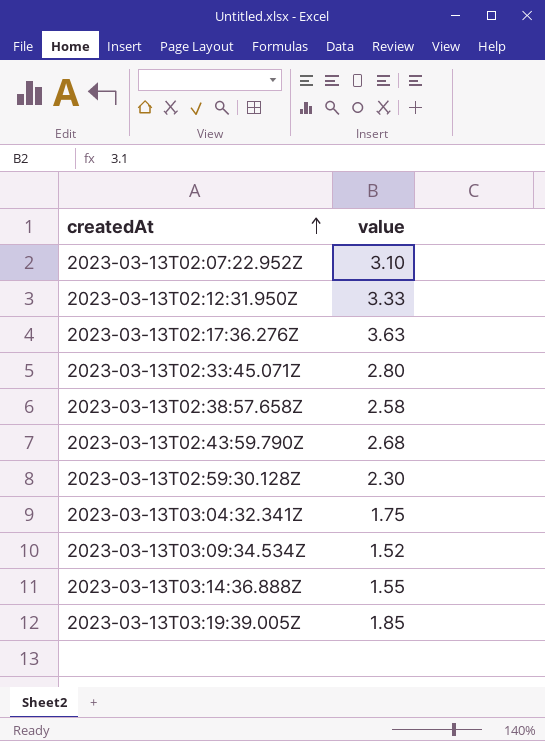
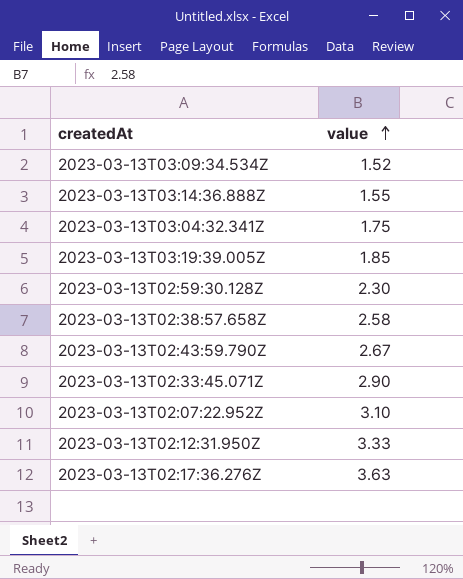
row order: createdAt ascending -> value ascending
2023-03-13T02:43:59.790Z | value: 2.68 -> 2.67
2023-03-13T02:33:45.071Z | value: 2.80 -> 2.90

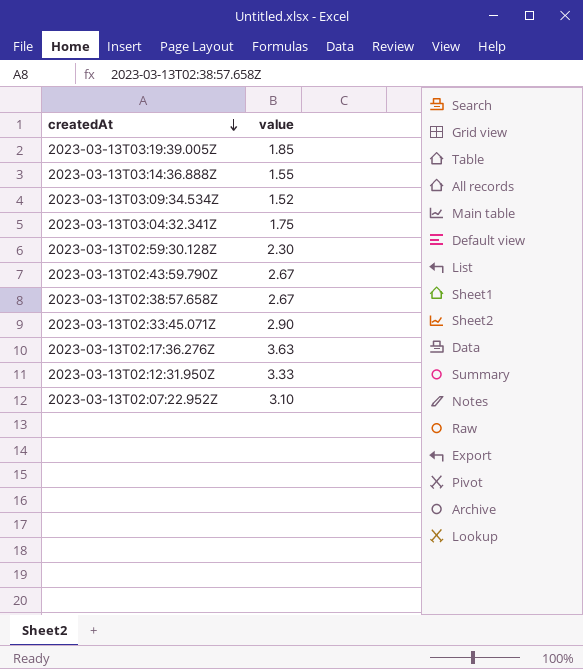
row order: value ascending -> createdAt descending
2023-03-13T02:38:57.658Z | value: 2.58 -> 2.67

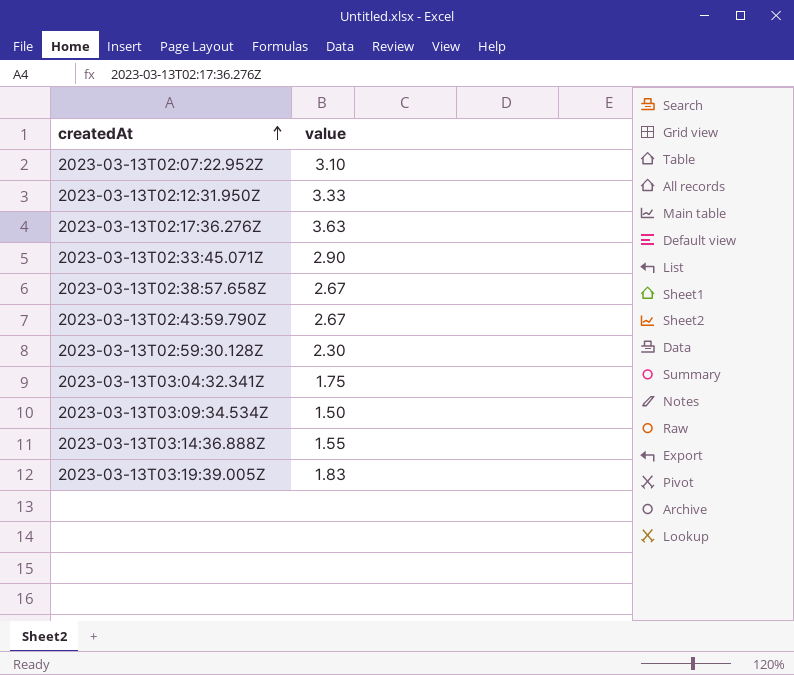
row order: createdAt descending -> createdAt ascending
2023-03-13T03:09:34.534Z | value: 1.52 -> 1.50
2023-03-13T03:19:39.005Z | value: 1.85 -> 1.83

